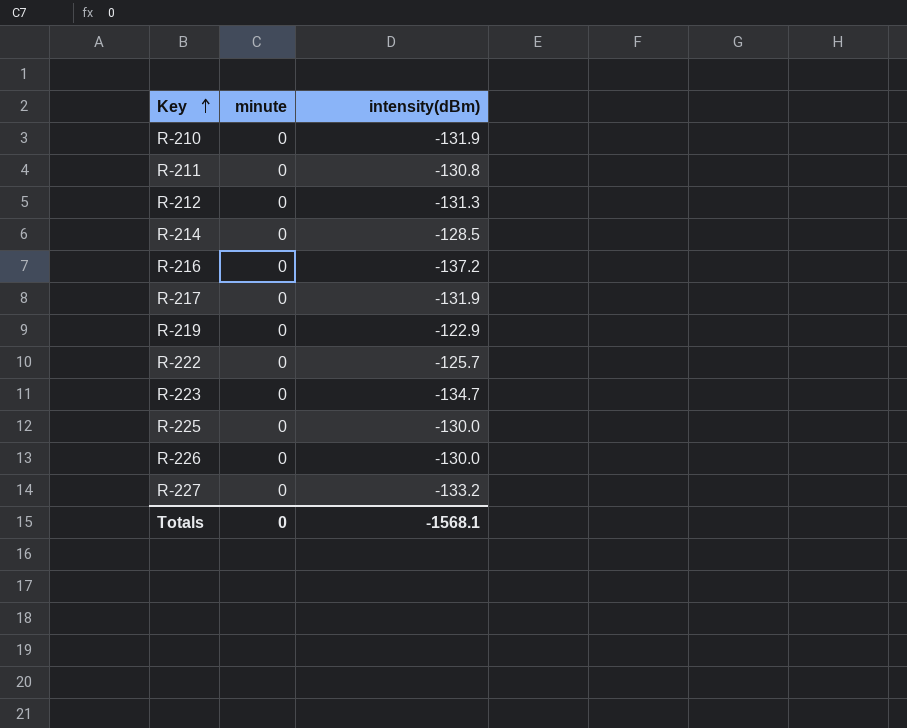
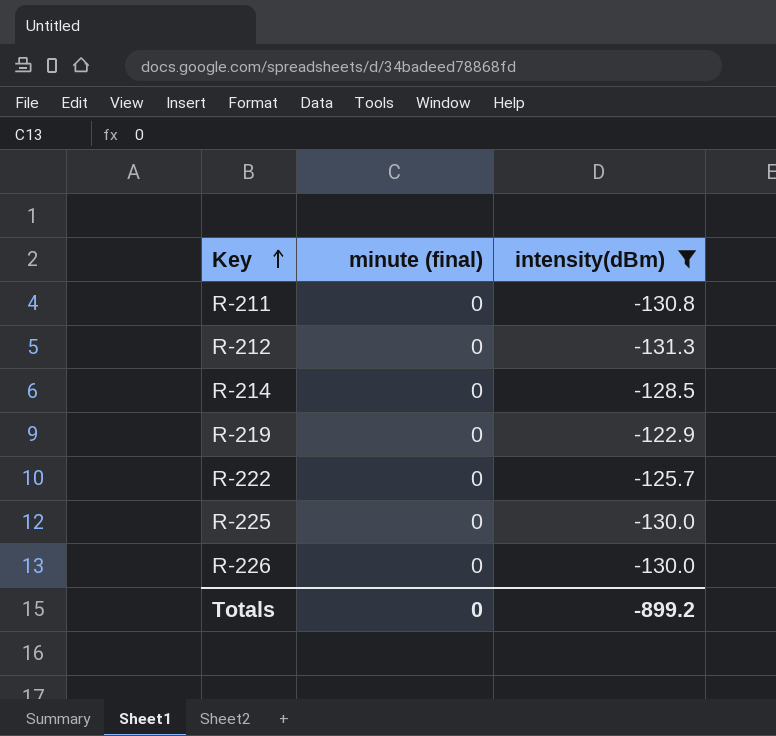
filter: none -> intensity(dBm) >= -131.3
column name: minute -> minute (final)
Totals | intensity(dBm): -1568.1 -> -899.2

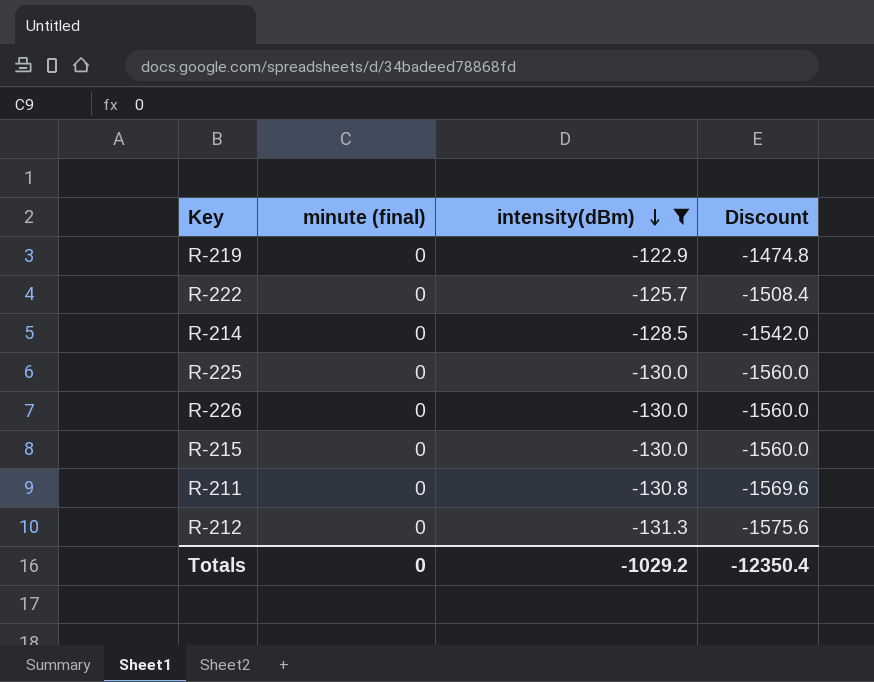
row order: Key ascending -> intensity(dBm) descending
column Discount | formula: none -> [intensity(dBm)] * 12
row R-215: none -> 0 | -130.0 | -1560.0
Totals | intensity(dBm): -899.2 -> -1029.2

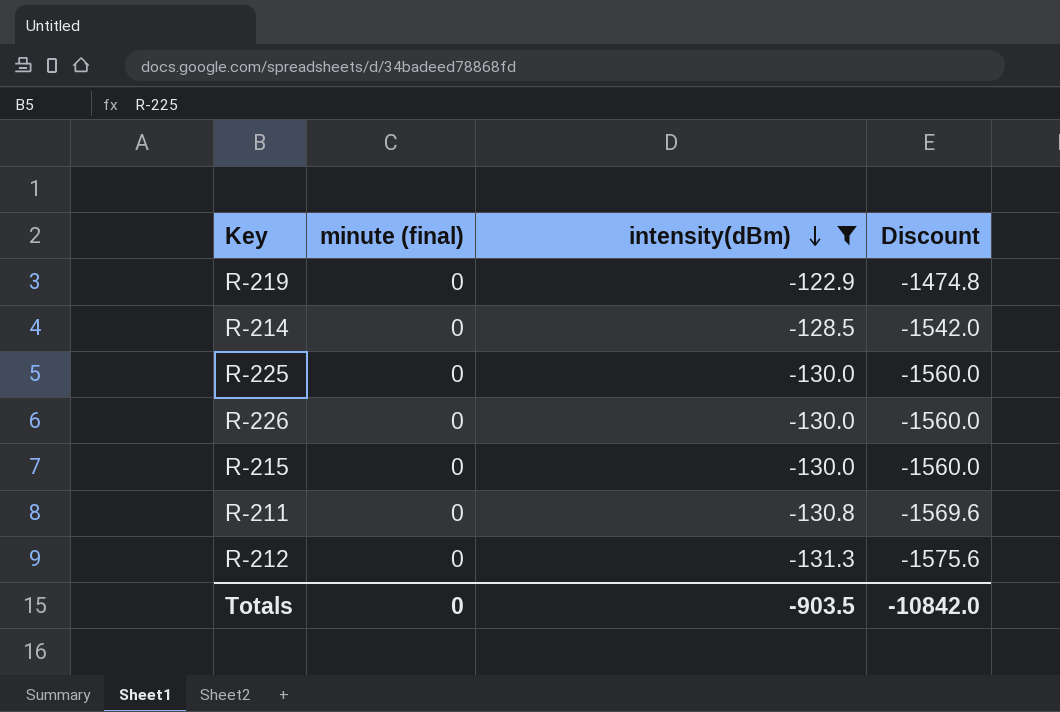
row R-222: 0 | -125.7 | -1508.4 -> none
Totals | intensity(dBm): -1029.2 -> -903.5
Totals | Discount: -12350.4 -> -10842.0

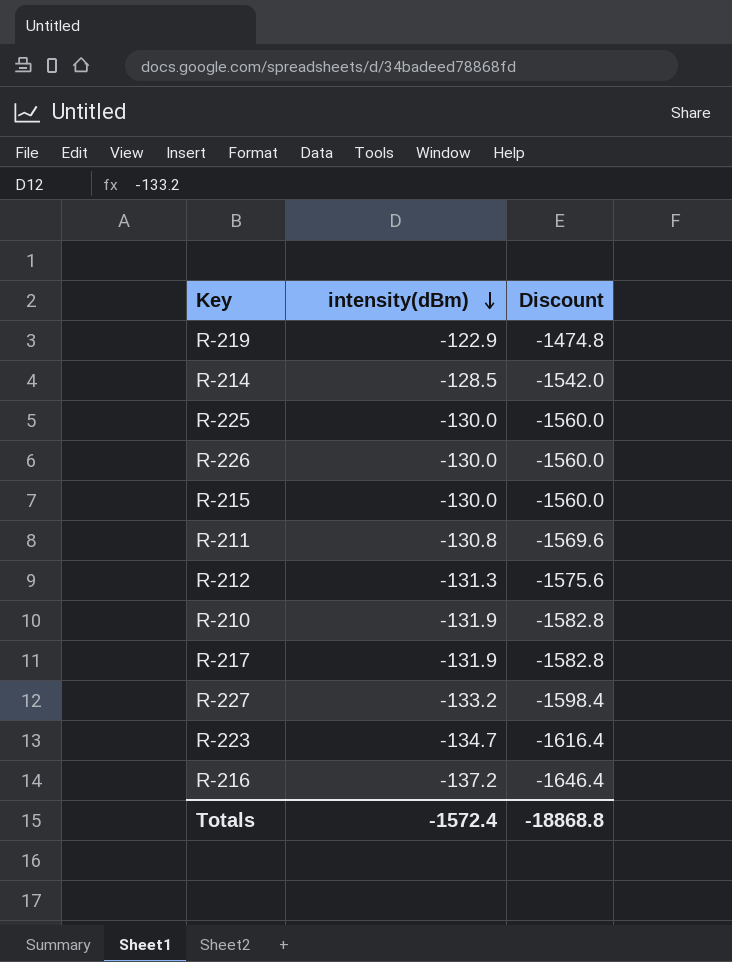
filter: intensity(dBm) >= -131.3 -> none
column minute (final) | position: 2 -> none
Totals | intensity(dBm): -903.5 -> -1572.4
Totals | Discount: -10842.0 -> -18868.8

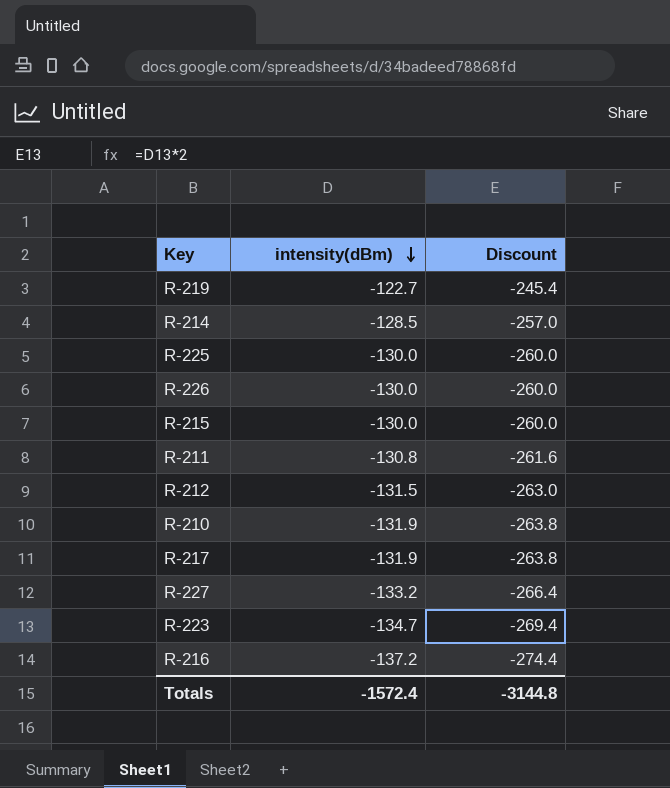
column Discount | formula: [intensity(dBm)] * 12 -> [intensity(dBm)] * 2
R-219 | intensity(dBm): -122.9 -> -122.7
R-212 | intensity(dBm): -131.3 -> -131.5
Totals | Discount: -18868.8 -> -3144.8

